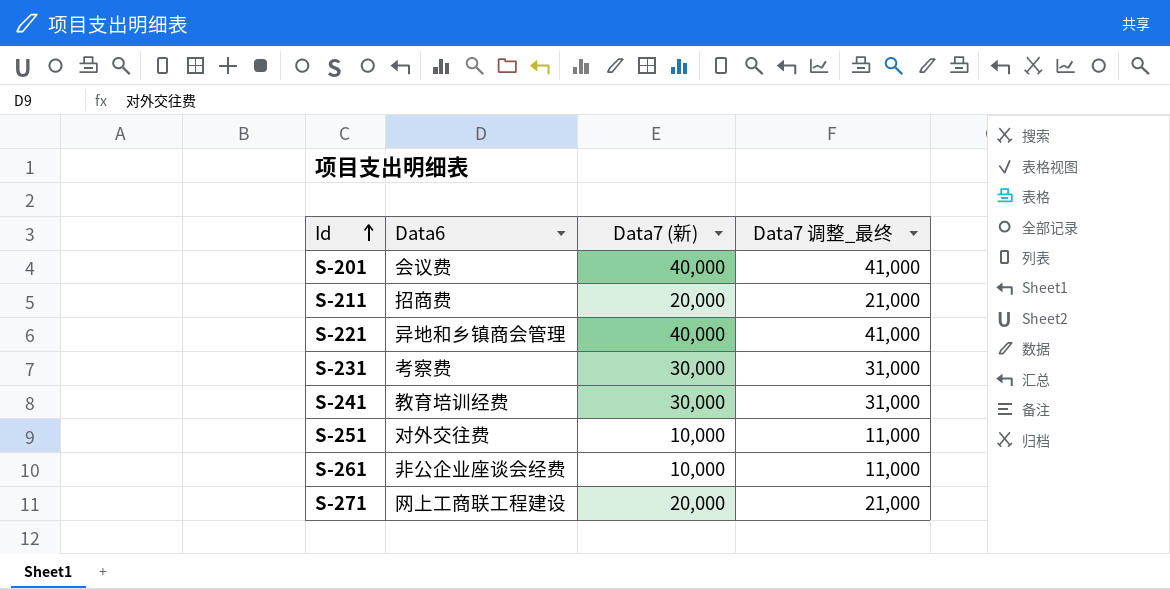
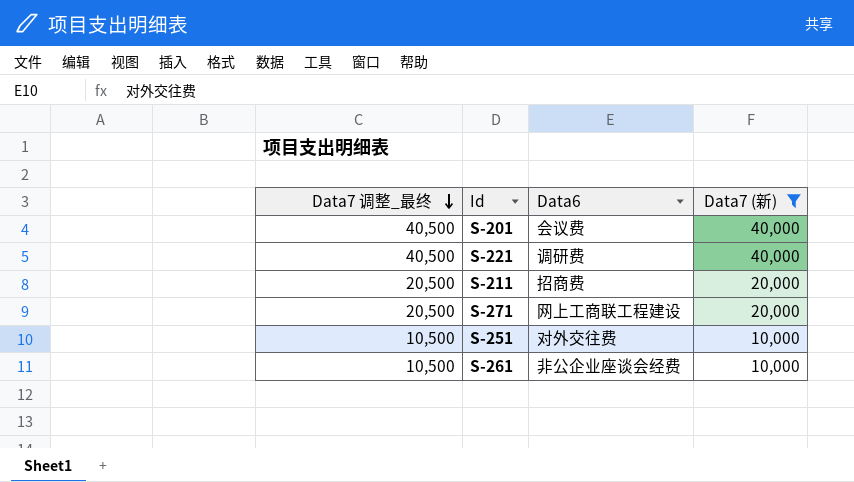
filter: none -> Data7 (新) != 30,000
row order: Id ascending -> Data7 调整_最终 descending
column Data7 调整_最终 | formula: [Data7 (新)] + 1000 -> [Data7 (新)] + 500
column Data7 调整_最终 | position: 4 -> 1
S-221 | Data6: 异地和乡镇商会管理 -> 调研费

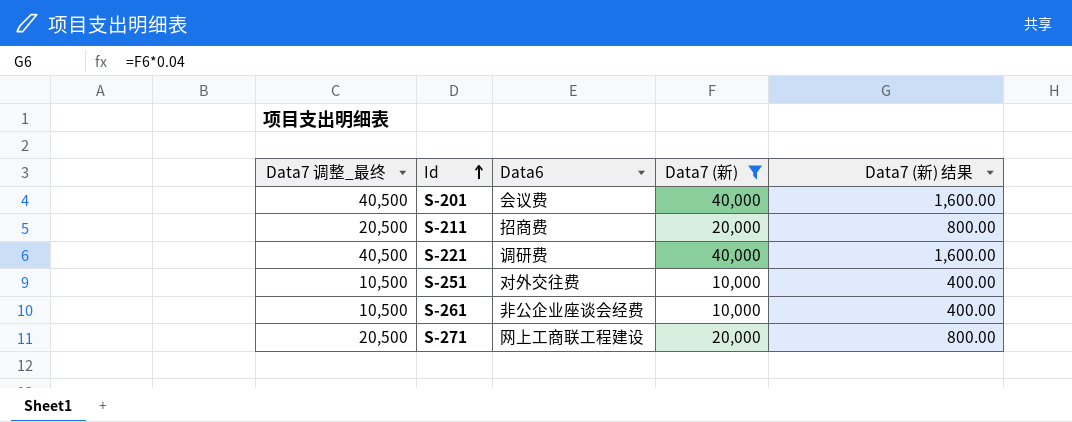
row order: Data7 调整_最终 descending -> Id ascending
column Data7 (新) 结果 | formula: none -> [Data7 (新)] * 0.04

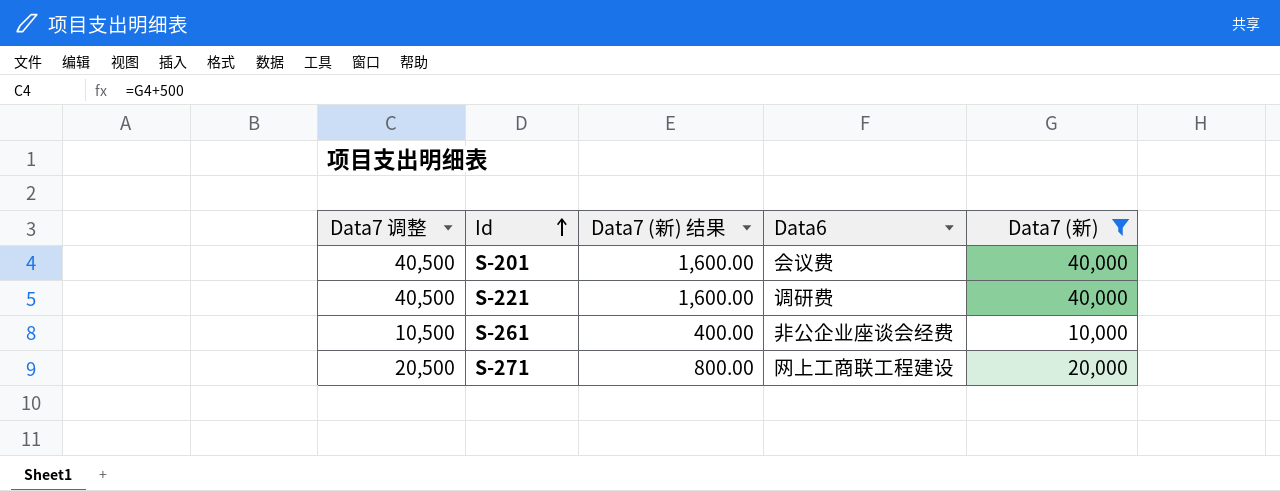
column name: Data7 调整_最终 -> Data7 调整
column Data7 (新) 结果 | position: 5 -> 3
row S-211: 20,500 | 招商费 | 20,000 | 800.00 -> none
row S-251: 10,500 | 对外交往费 | 10,000 | 400.00 -> none

